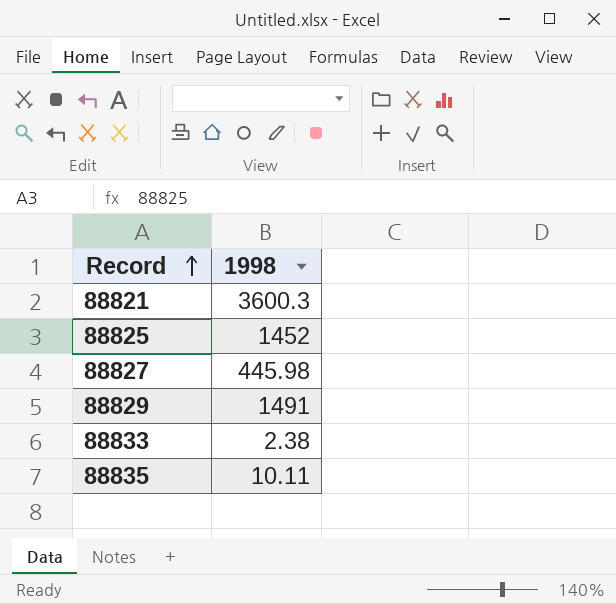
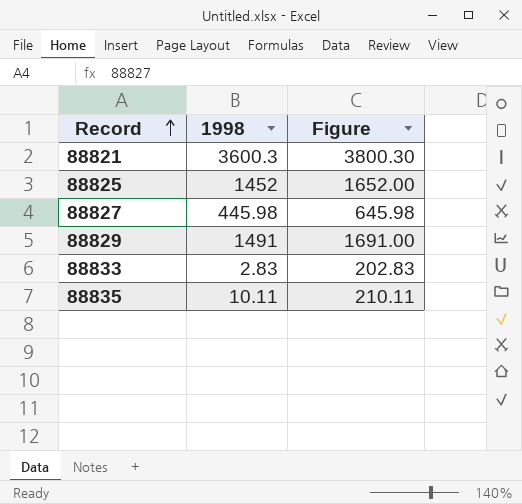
column Figure | formula: none -> [1998] + 200
88833 | 1998: 2.38 -> 2.83

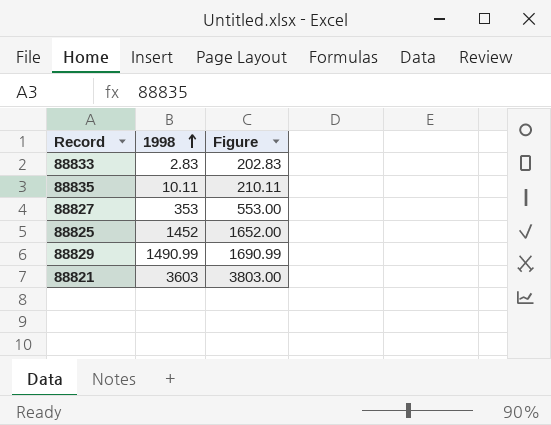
row order: Record ascending -> 1998 ascending
88827 | 1998: 445.98 -> 353
88827 | Figure: 645.98 -> 553.00
88829 | 1998: 1491 -> 1490.99
88829 | Figure: 1691.00 -> 1690.99
88821 | 1998: 3600.3 -> 3603
88821 | Figure: 3800.30 -> 3803.00

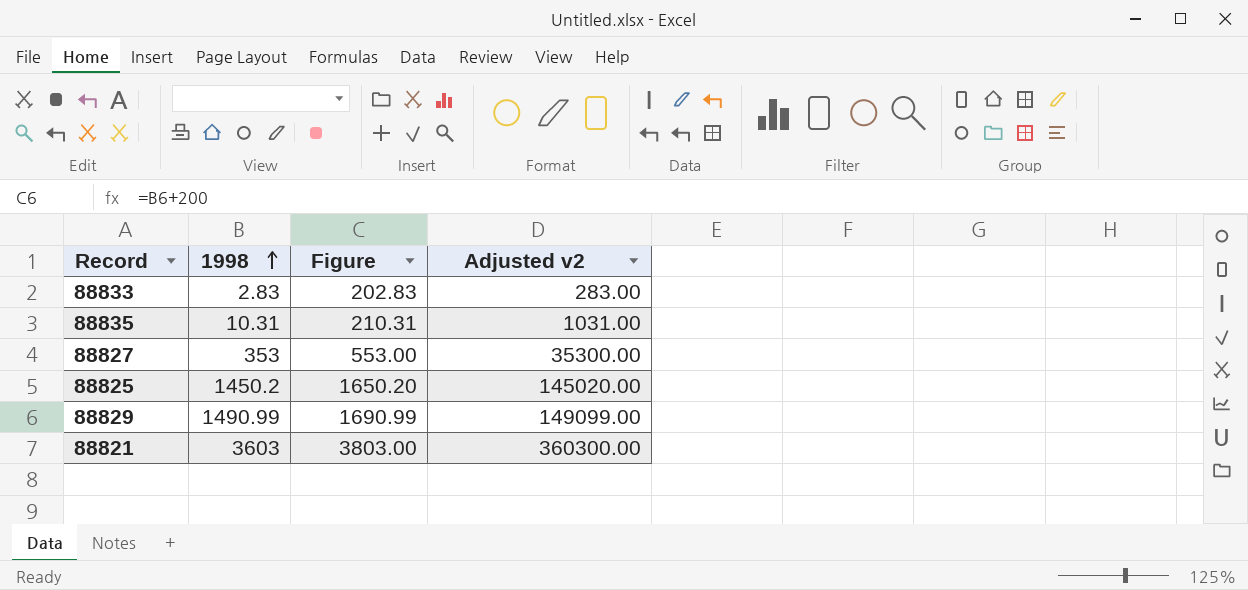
column Adjusted v2 | formula: none -> [1998] * 100
88835 | 1998: 10.11 -> 10.31
88835 | Figure: 210.11 -> 210.31
88825 | 1998: 1452 -> 1450.2
88825 | Figure: 1652.00 -> 1650.20

